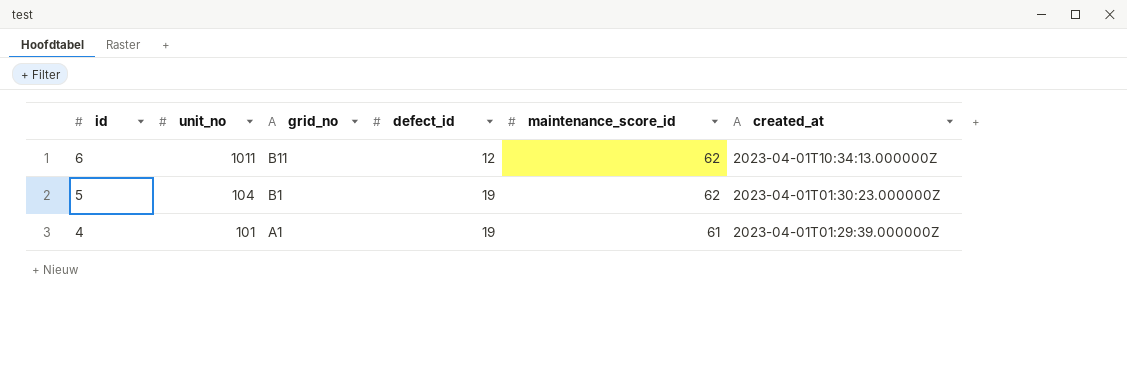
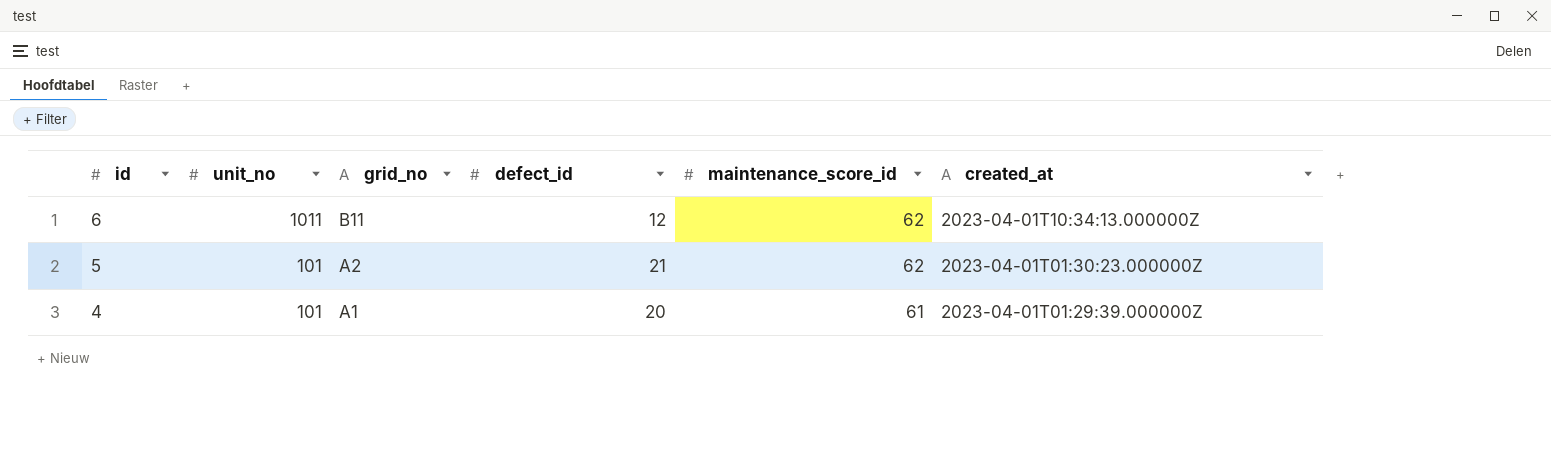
5 | unit_no: 104 -> 101
5 | grid_no: B1 -> A2
5 | defect_id: 19 -> 21
4 | defect_id: 19 -> 20

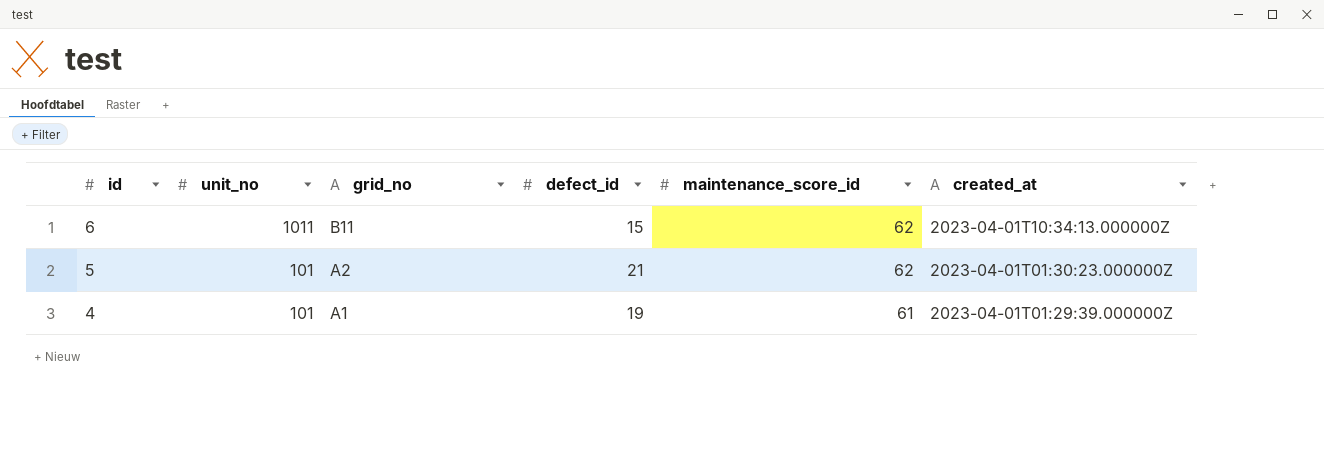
6 | defect_id: 12 -> 15
4 | defect_id: 20 -> 19

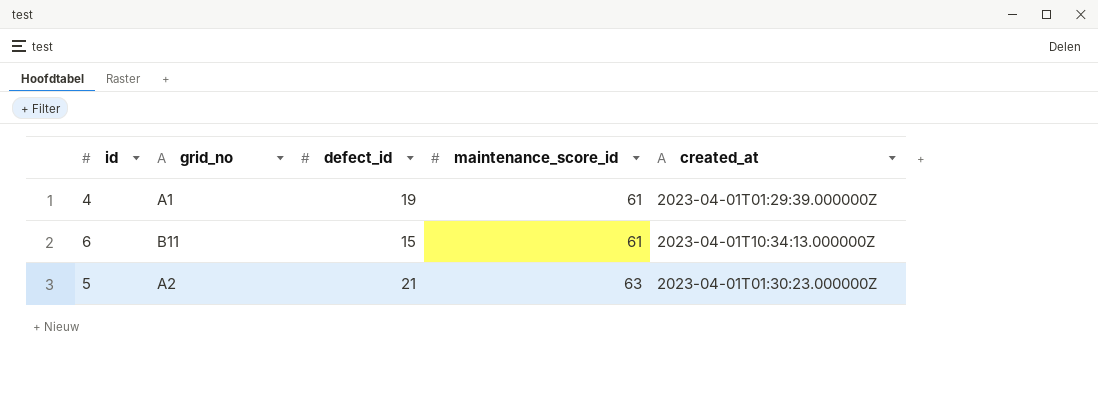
row order: id descending -> maintenance_score_id ascending
column unit_no | position: 2 -> none
6 | maintenance_score_id: 62 -> 61
5 | maintenance_score_id: 62 -> 63

